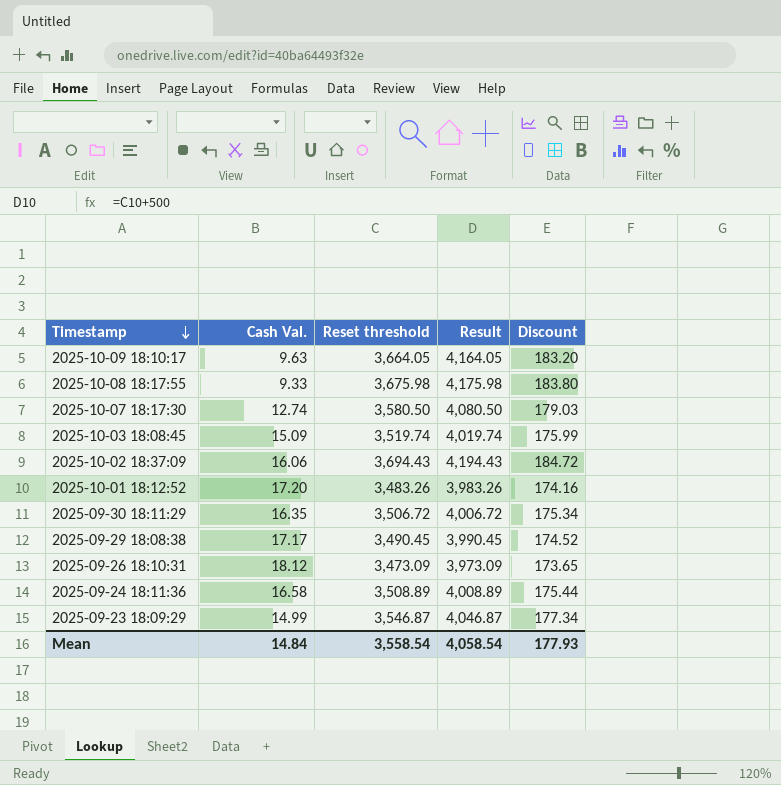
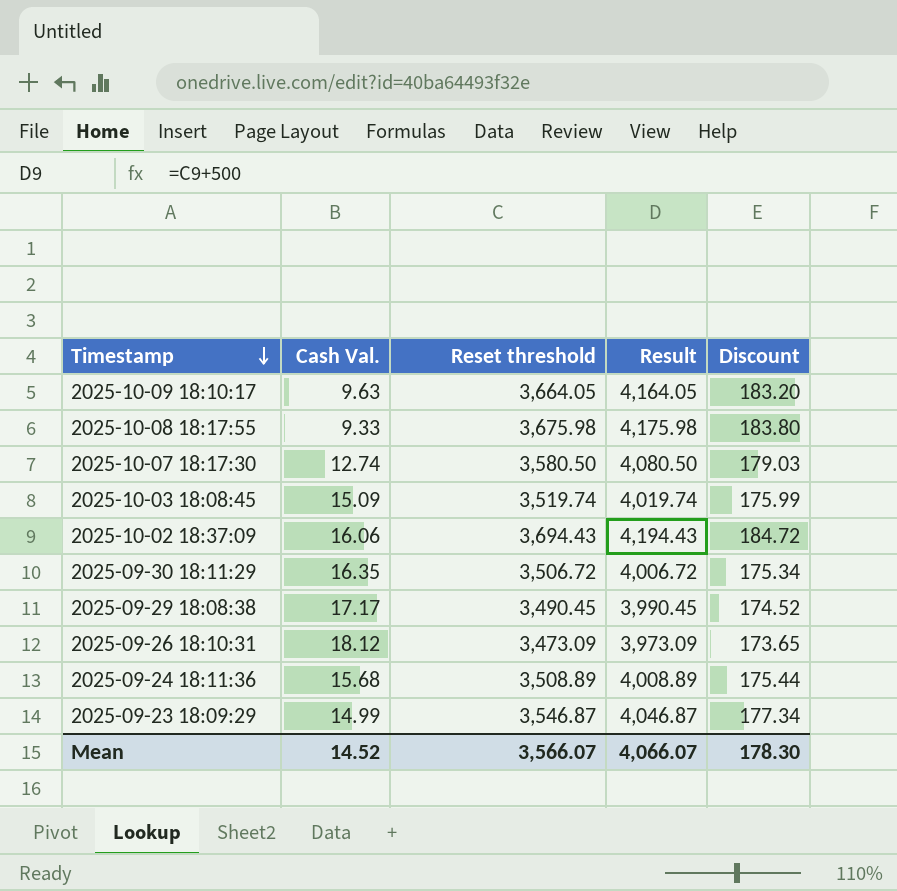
row 2025-10-01 18:12:52: 17.20 | 3,483.26 | 3,983.26 | 174.16 -> none
2025-09-24 18:11:36 | Cash Val.: 16.58 -> 15.68
Mean | Cash Val.: 14.84 -> 14.52
Mean | Reset threshold: 3,558.54 -> 3,566.07
Mean | Result: 4,058.54 -> 4,066.07
Mean | Discount: 177.93 -> 178.30

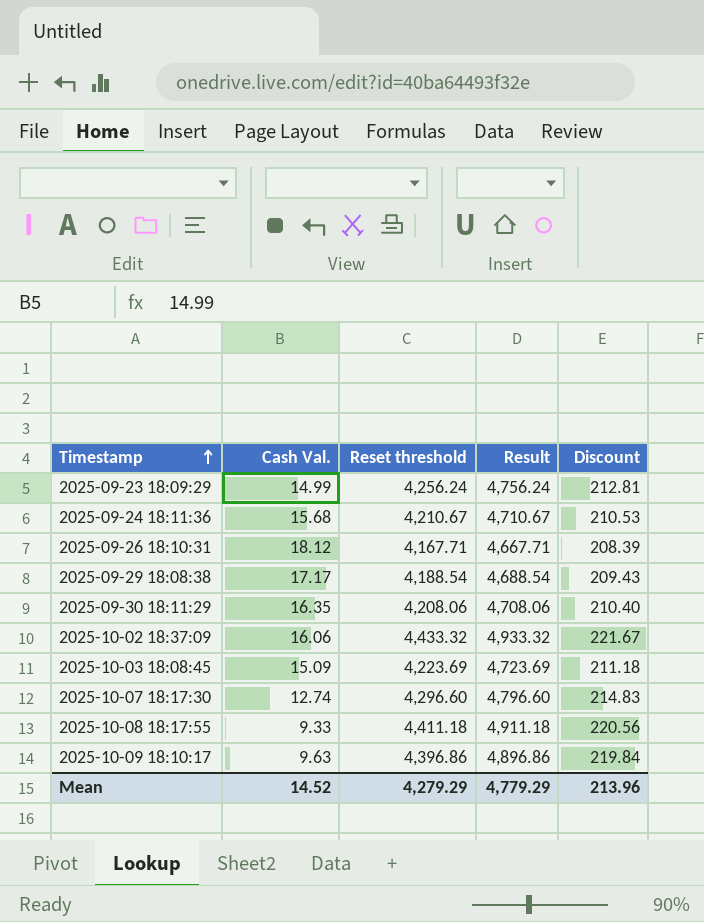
row order: Timestamp descending -> Timestamp ascending
2025-09-23 18:09:29 | Reset threshold: 3,546.87 -> 4,256.24
2025-09-23 18:09:29 | Result: 4,046.87 -> 4,756.24
2025-09-23 18:09:29 | Discount: 177.34 -> 212.81
2025-09-24 18:11:36 | Reset threshold: 3,508.89 -> 4,210.67
2025-09-24 18:11:36 | Result: 4,008.89 -> 4,710.67
2025-09-24 18:11:36 | Discount: 175.44 -> 210.53
2025-09-26 18:10:31 | Reset threshold: 3,473.09 -> 4,167.71
2025-09-26 18:10:31 | Result: 3,973.09 -> 4,667.71
2025-09-26 18:10:31 | Discount: 173.65 -> 208.39
2025-09-29 18:08:38 | Reset threshold: 3,490.45 -> 4,188.54
2025-09-29 18:08:38 | Result: 3,990.45 -> 4,688.54
2025-09-29 18:08:38 | Discount: 174.52 -> 209.43
2025-09-30 18:11:29 | Reset threshold: 3,506.72 -> 4,208.06
2025-09-30 18:11:29 | Result: 4,006.72 -> 4,708.06
2025-09-30 18:11:29 | Discount: 175.34 -> 210.40
2025-10-02 18:37:09 | Reset threshold: 3,694.43 -> 4,433.32
2025-10-02 18:37:09 | Result: 4,194.43 -> 4,933.32
2025-10-02 18:37:09 | Discount: 184.72 -> 221.67
2025-10-03 18:08:45 | Reset threshold: 3,519.74 -> 4,223.69
2025-10-03 18:08:45 | Result: 4,019.74 -> 4,723.69
2025-10-03 18:08:45 | Discount: 175.99 -> 211.18
2025-10-07 18:17:30 | Reset threshold: 3,580.50 -> 4,296.60
2025-10-07 18:17:30 | Result: 4,080.50 -> 4,796.60
2025-10-07 18:17:30 | Discount: 179.03 -> 214.83
2025-10-08 18:17:55 | Reset threshold: 3,675.98 -> 4,411.18
2025-10-08 18:17:55 | Result: 4,175.98 -> 4,911.18
2025-10-08 18:17:55 | Discount: 183.80 -> 220.56
2025-10-09 18:10:17 | Reset threshold: 3,664.05 -> 4,396.86
2025-10-09 18:10:17 | Result: 4,164.05 -> 4,896.86
2025-10-09 18:10:17 | Discount: 183.20 -> 219.84
Mean | Reset threshold: 3,566.07 -> 4,279.29
Mean | Result: 4,066.07 -> 4,779.29
Mean | Discount: 178.30 -> 213.96

